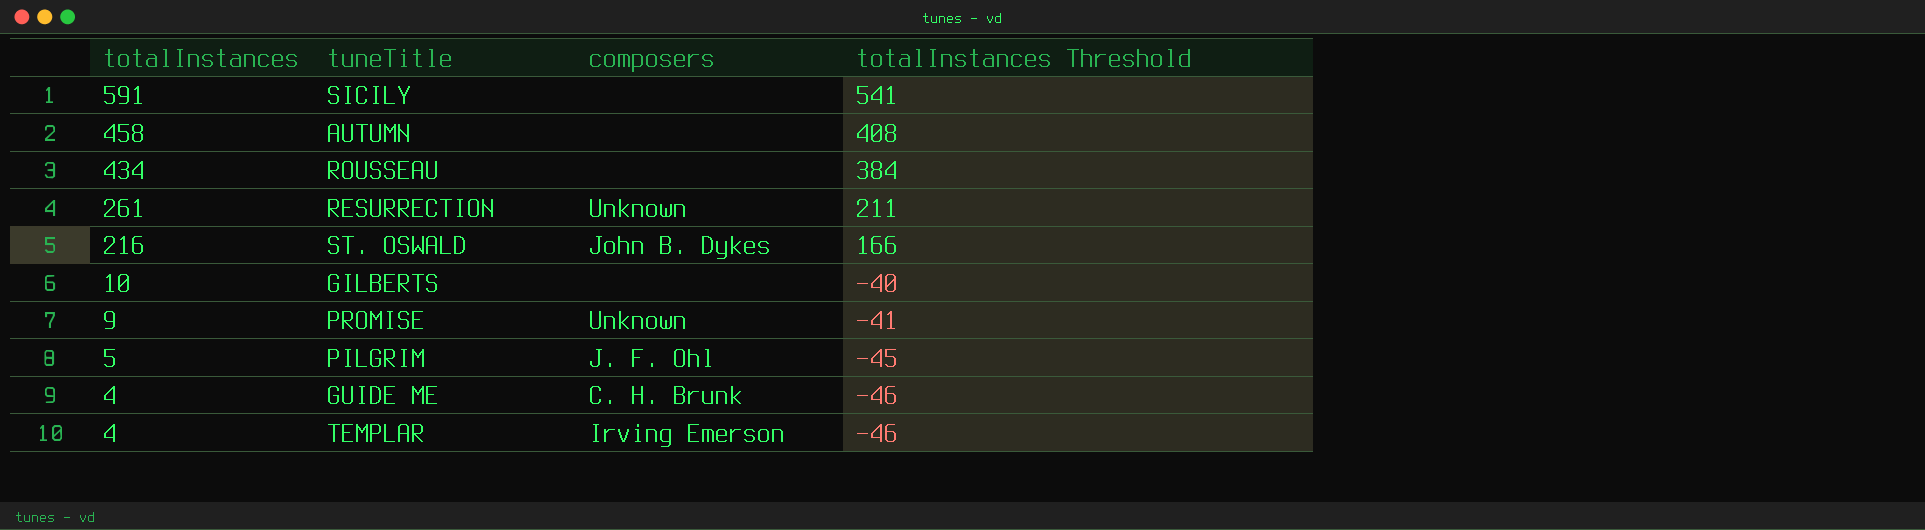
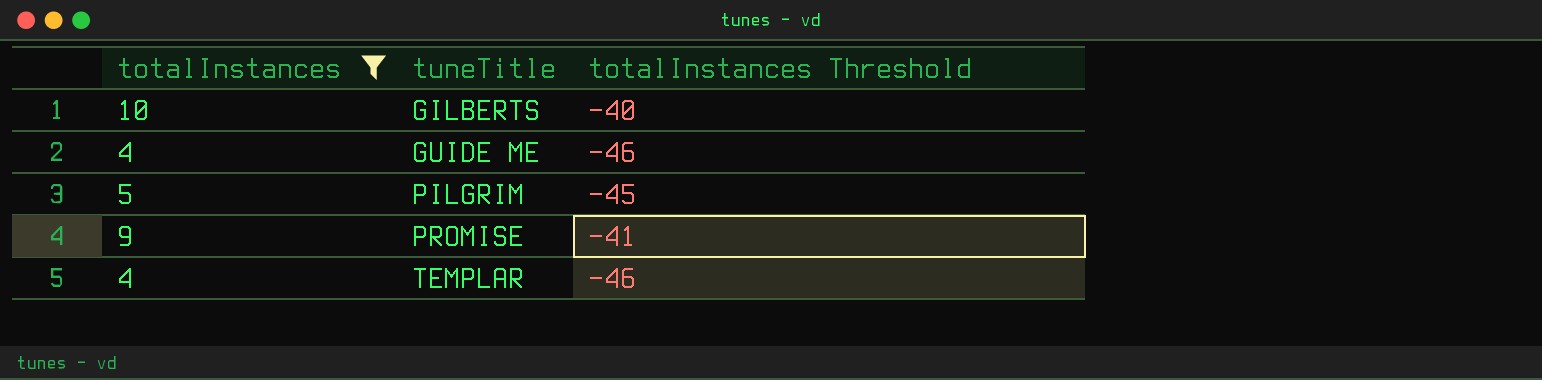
filter: none -> totalInstances <= 10
row order: totalInstances descending -> tuneTitle ascending
column composers | position: 3 -> none

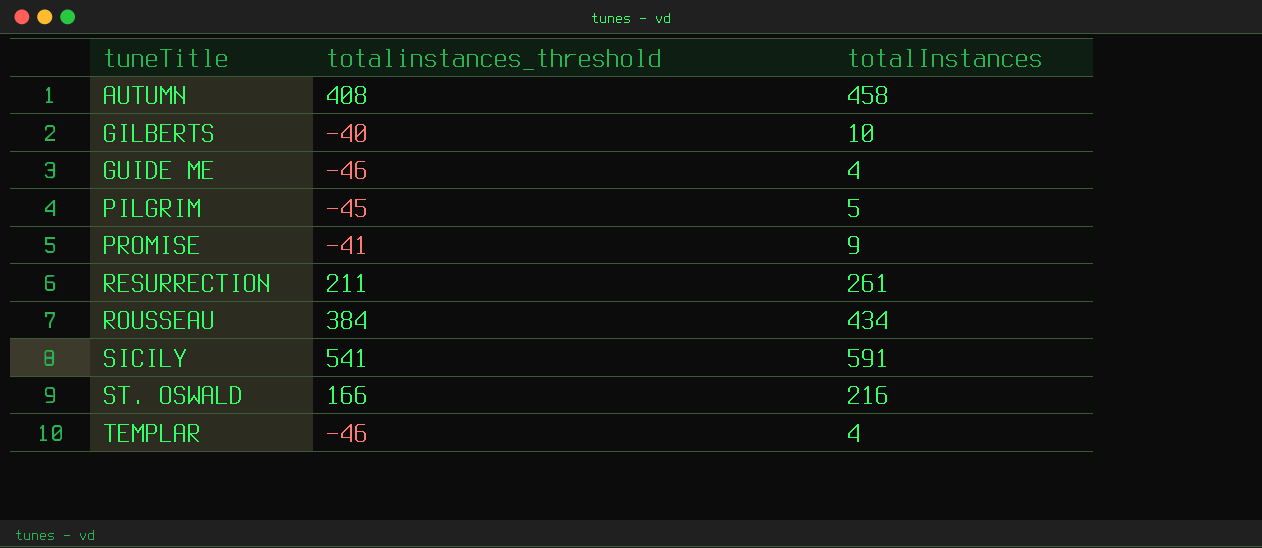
filter: totalInstances <= 10 -> none
column name: totalInstances Threshold -> totalinstances_threshold
column totalInstances | position: 1 -> 3

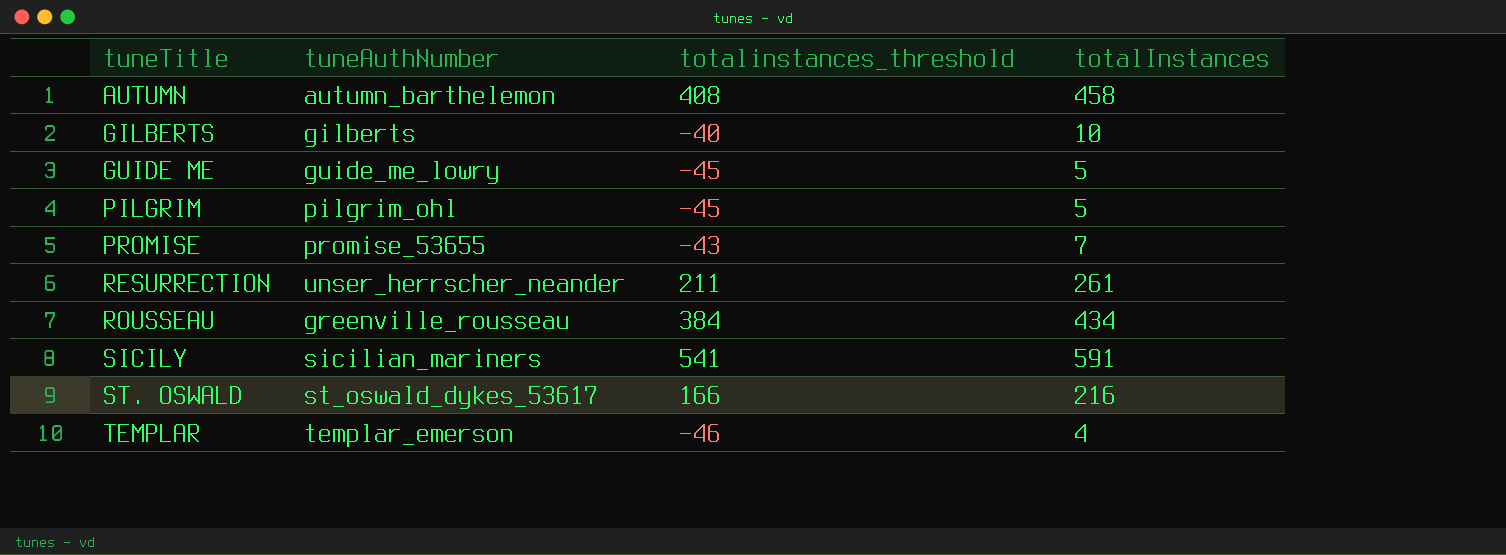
column tuneAuthNumber | position: none -> 2
GUIDE ME | totalinstances_threshold: -46 -> -45
GUIDE ME | totalInstances: 4 -> 5
PROMISE | totalinstances_threshold: -41 -> -43
PROMISE | totalInstances: 9 -> 7

